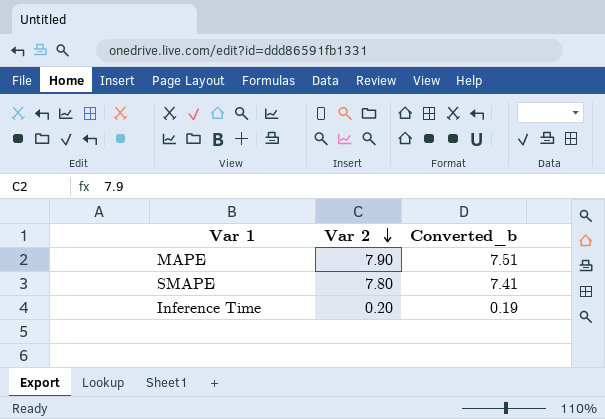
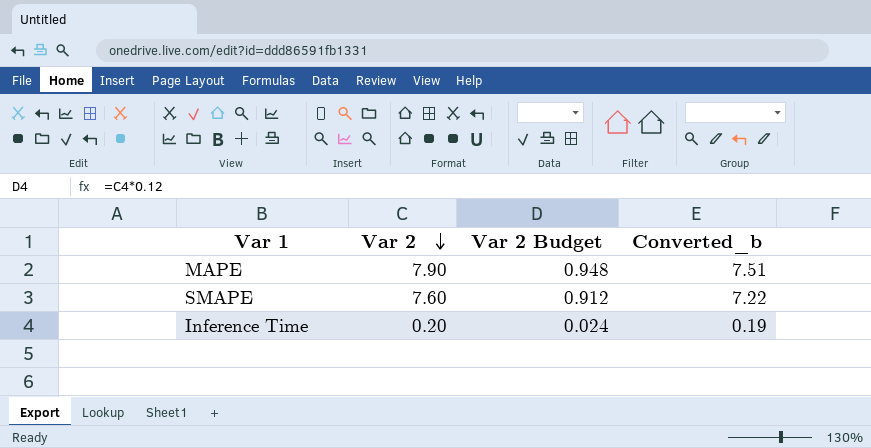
column Var 2 Budget | formula: none -> [Var 2] * 0.12
SMAPE | Var 2: 7.80 -> 7.60
SMAPE | Converted_b: 7.41 -> 7.22

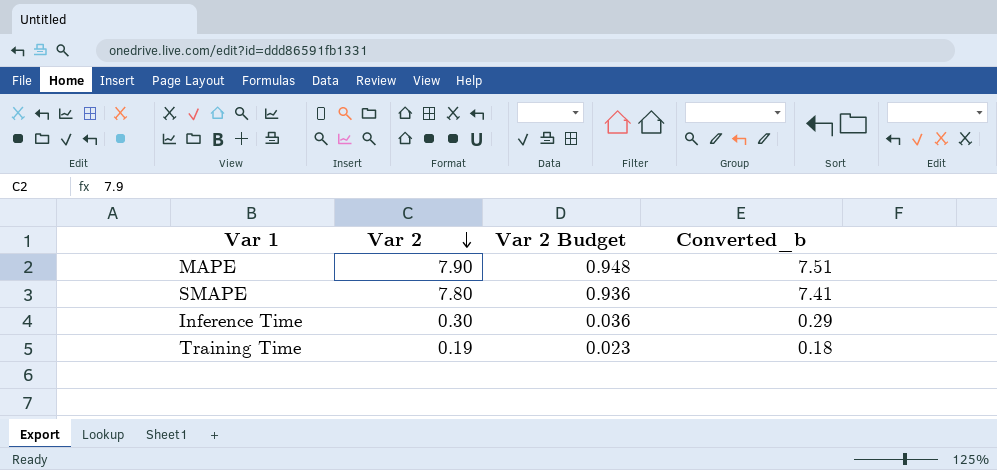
SMAPE | Var 2: 7.60 -> 7.80
SMAPE | Var 2 Budget: 0.912 -> 0.936
SMAPE | Converted_b: 7.22 -> 7.41
Inference Time | Var 2: 0.20 -> 0.30
Inference Time | Var 2 Budget: 0.024 -> 0.036
Inference Time | Converted_b: 0.19 -> 0.29
row Training Time: none -> 0.19 | 0.023 | 0.18

